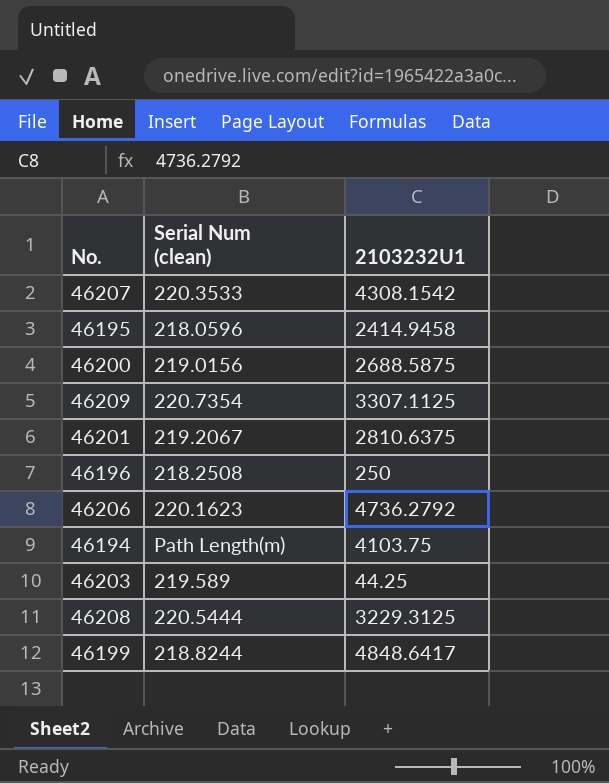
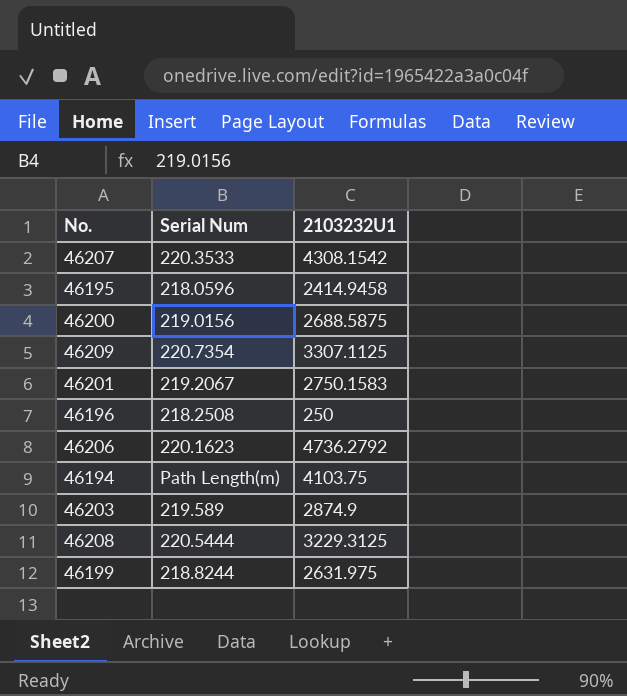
column name: Serial Num (clean) -> Serial Num
46201 | 2103232U1: 2810.6375 -> 2750.1583
46203 | 2103232U1: 44.25 -> 2874.9
46199 | 2103232U1: 4848.6417 -> 2631.975

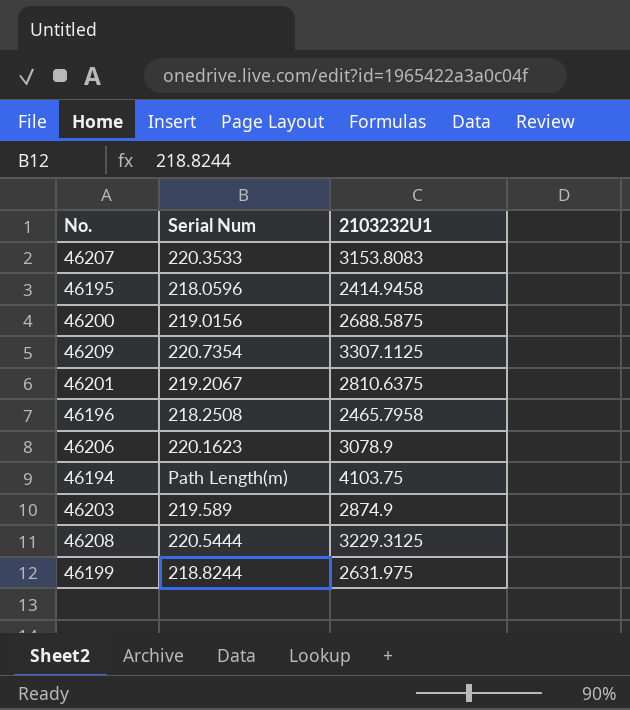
46207 | 2103232U1: 4308.1542 -> 3153.8083
46201 | 2103232U1: 2750.1583 -> 2810.6375
46196 | 2103232U1: 250 -> 2465.7958
46206 | 2103232U1: 4736.2792 -> 3078.9

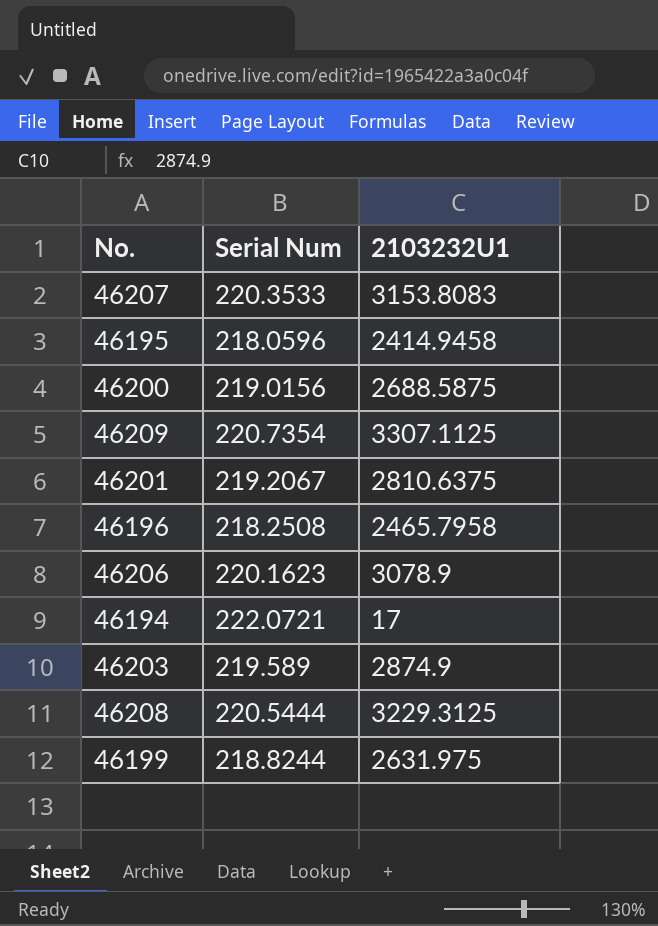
46194 | Serial Num: Path Length(m) -> 222.0721
46194 | 2103232U1: 4103.75 -> 17

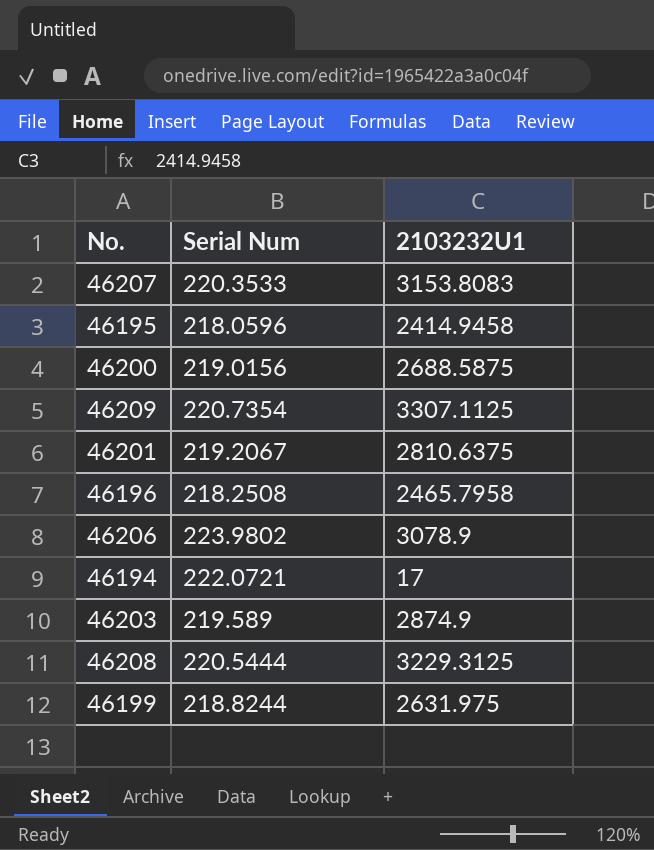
46206 | Serial Num: 220.1623 -> 223.9802

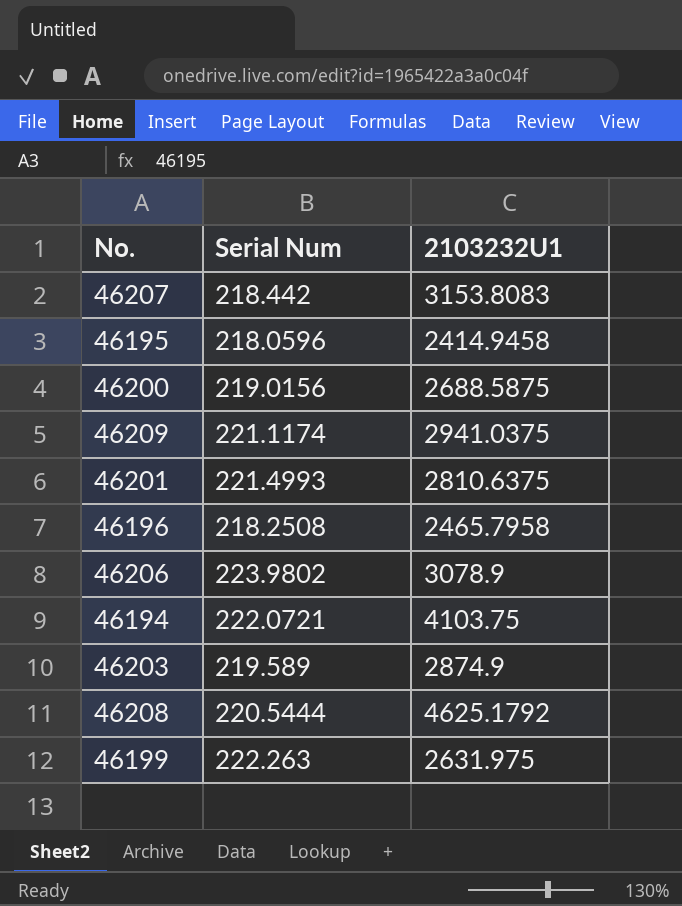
46207 | Serial Num: 220.3533 -> 218.442
46209 | Serial Num: 220.7354 -> 221.1174
46209 | 2103232U1: 3307.1125 -> 2941.0375
46201 | Serial Num: 219.2067 -> 221.4993
46194 | 2103232U1: 17 -> 4103.75
46208 | 2103232U1: 3229.3125 -> 4625.1792
46199 | Serial Num: 218.8244 -> 222.263

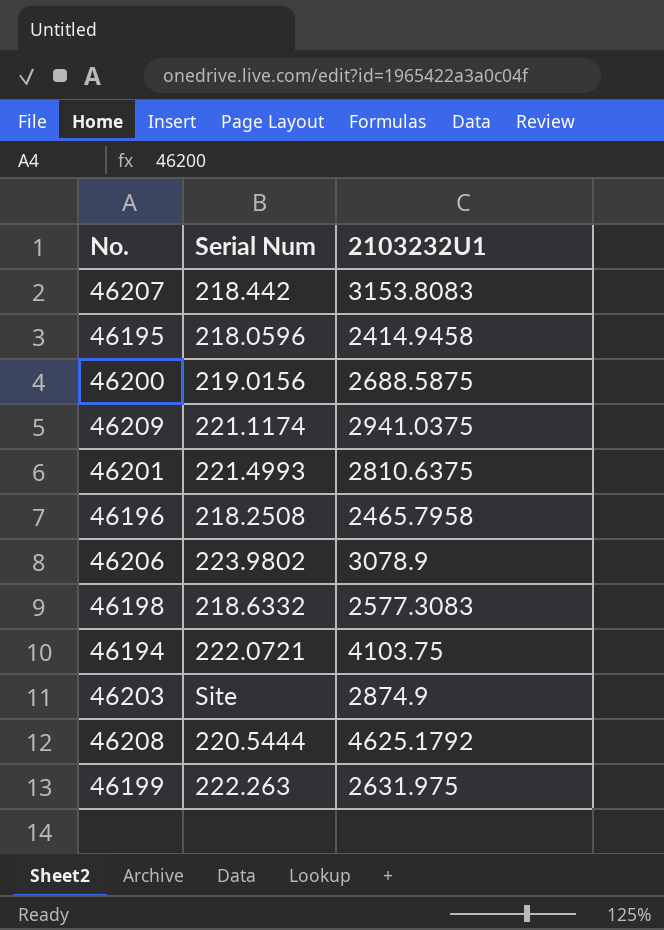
row 46198: none -> 218.6332 | 2577.3083
46203 | Serial Num: 219.589 -> Site

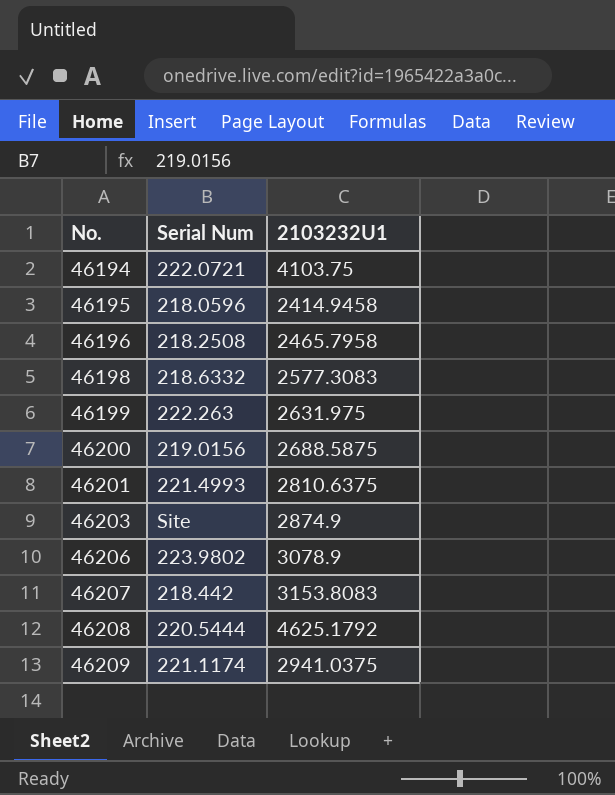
row order: none -> No. ascending

